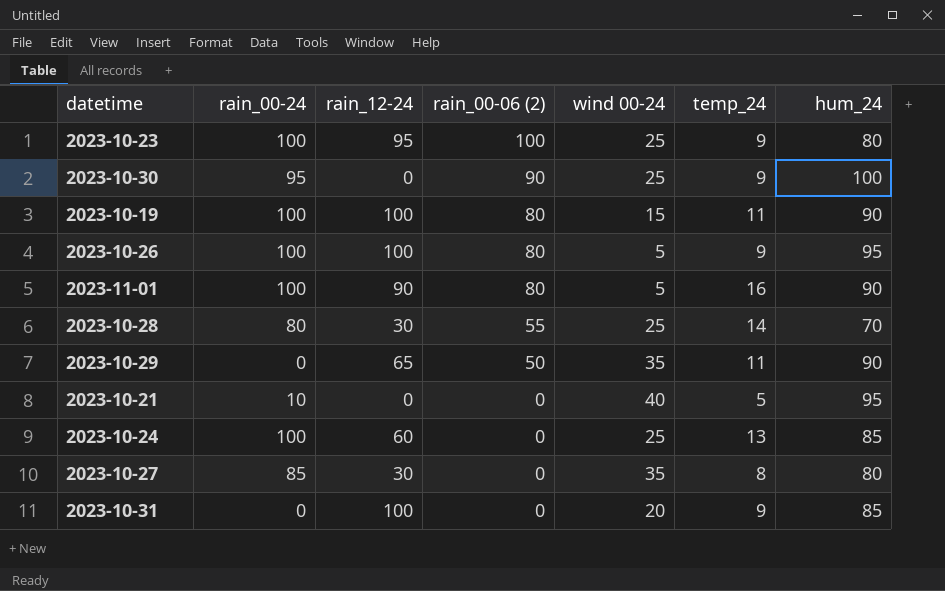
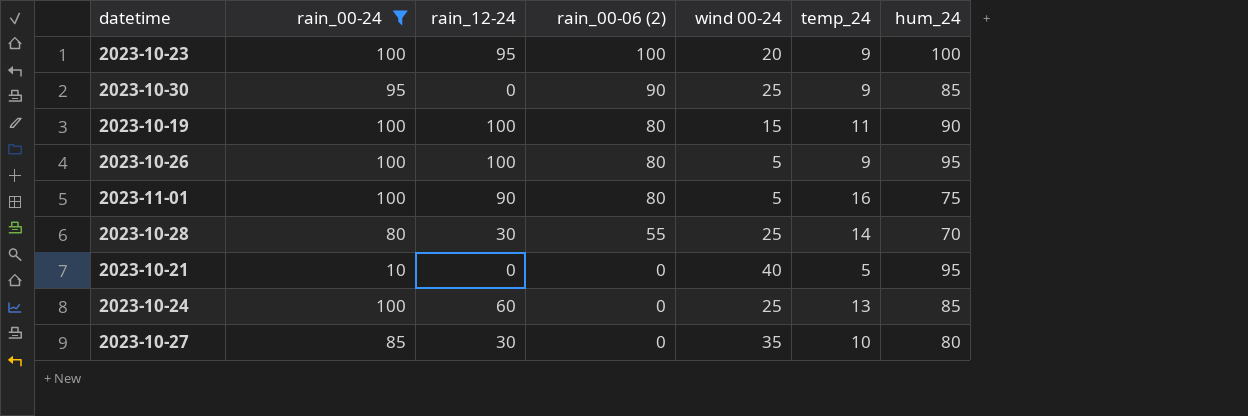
filter: none -> rain_00-24 != 0
2023-10-23 | wind 00-24: 25 -> 20
2023-10-23 | hum_24: 80 -> 100
2023-10-30 | hum_24: 100 -> 85
2023-11-01 | hum_24: 90 -> 75
2023-10-27 | temp_24: 8 -> 10

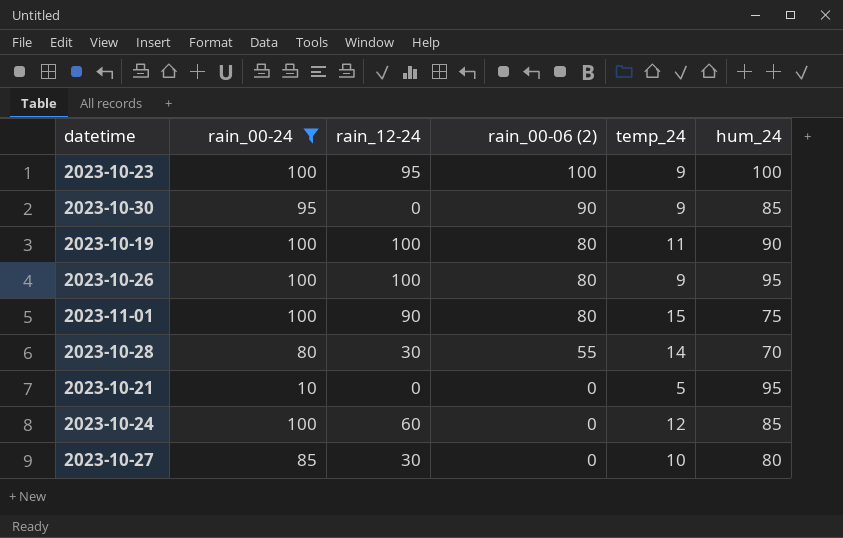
column wind 00-24 | position: 5 -> none
2023-11-01 | temp_24: 16 -> 15
2023-10-24 | temp_24: 13 -> 12

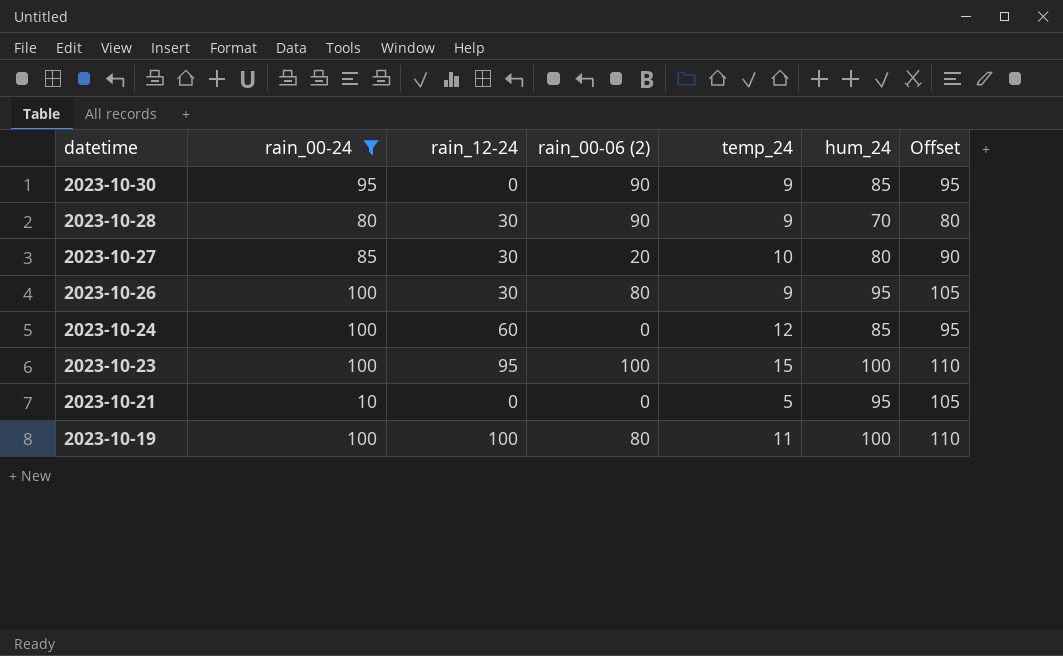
row order: rain_00-06 (2) descending -> datetime descending
column Offset | formula: none -> [hum_24] + 10
row 2023-11-01: 100 | 90 | 80 | 15 | 75 -> none
2023-10-28 | rain_00-06 (2): 55 -> 90
2023-10-28 | temp_24: 14 -> 9
2023-10-27 | rain_00-06 (2): 0 -> 20
2023-10-26 | rain_12-24: 100 -> 30
2023-10-23 | temp_24: 9 -> 15
2023-10-19 | hum_24: 90 -> 100

